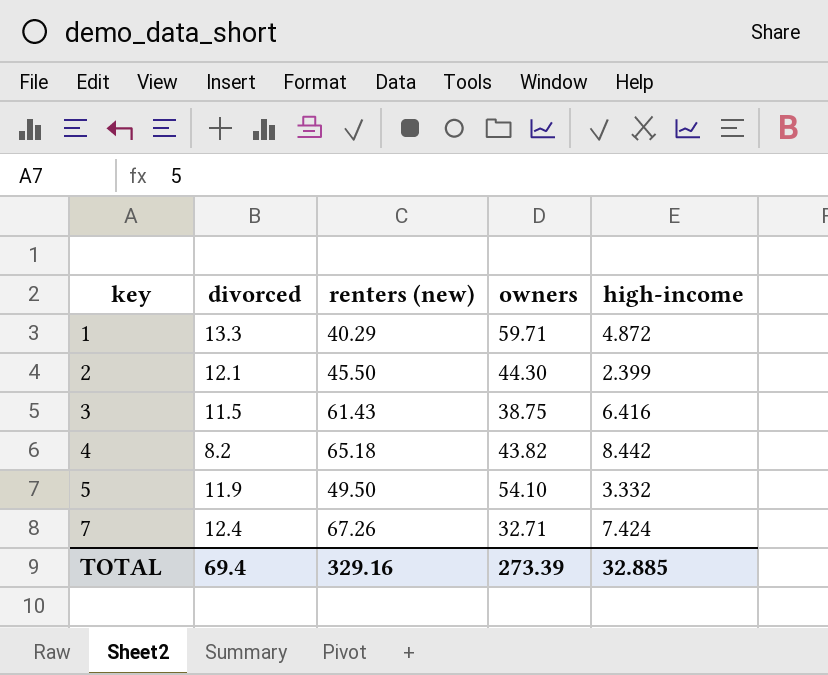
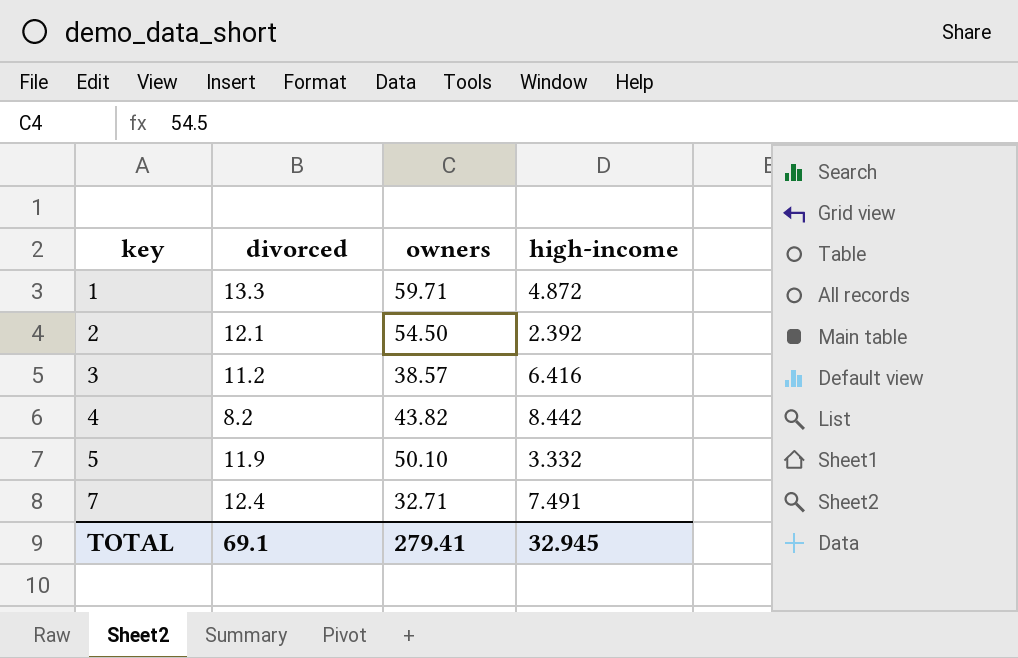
column renters (new) | position: 3 -> none
2 | owners: 44.30 -> 54.50
2 | high-income: 2.399 -> 2.392
3 | divorced: 11.5 -> 11.2
3 | owners: 38.75 -> 38.57
5 | owners: 54.10 -> 50.10
7 | high-income: 7.424 -> 7.491
TOTAL | divorced: 69.4 -> 69.1
TOTAL | owners: 273.39 -> 279.41
TOTAL | high-income: 32.885 -> 32.945

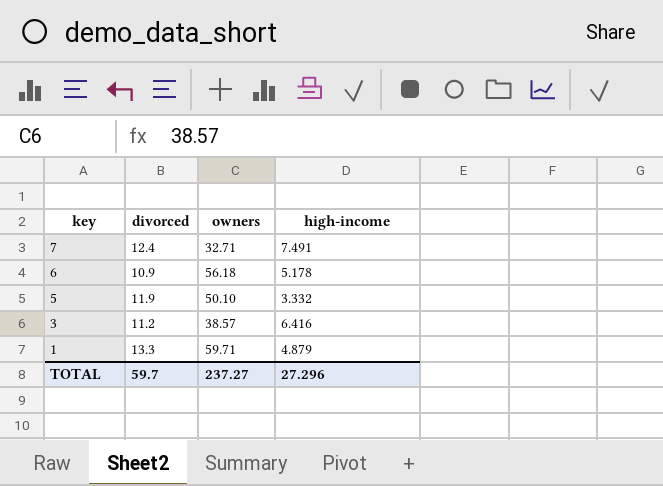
row order: key ascending -> key descending
row 2: 12.1 | 54.50 | 2.392 -> none
row 4: 8.2 | 43.82 | 8.442 -> none
row 6: none -> 10.9 | 56.18 | 5.178
1 | high-income: 4.872 -> 4.879
TOTAL | divorced: 69.1 -> 59.7
TOTAL | owners: 279.41 -> 237.27
TOTAL | high-income: 32.945 -> 27.296

